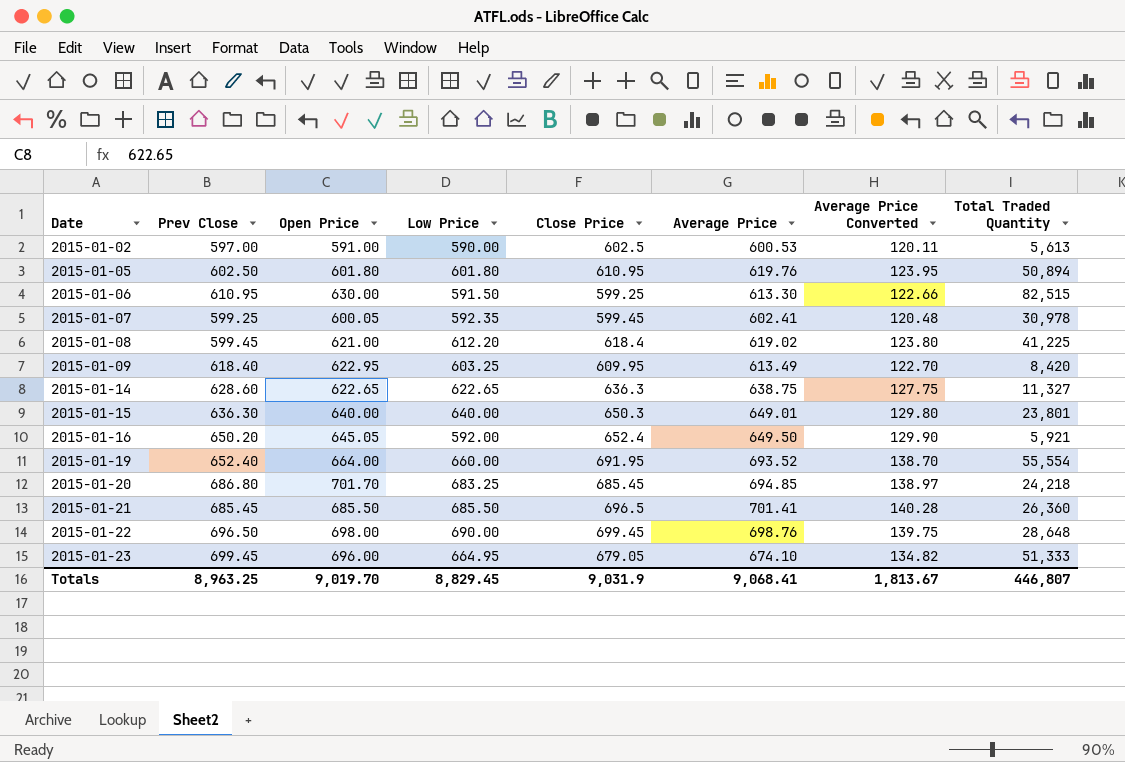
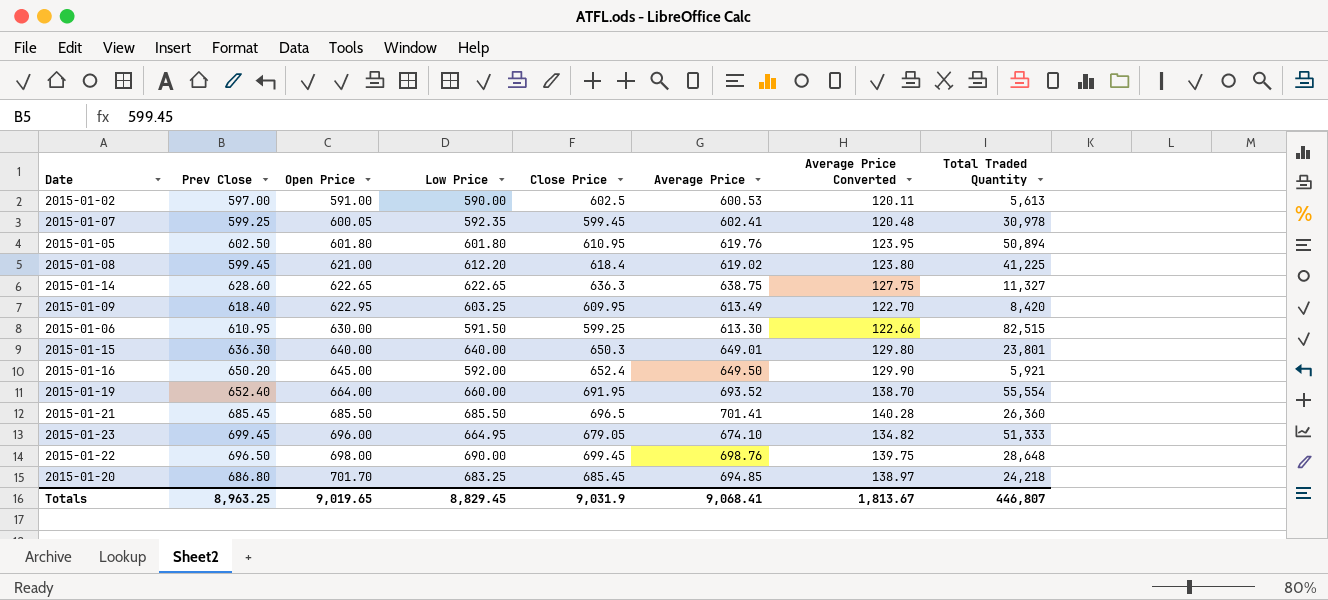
row order: Date ascending -> Open Price ascending
2015-01-16 | Open Price: 645.05 -> 645.00
Totals | Open Price: 9,019.70 -> 9,019.65

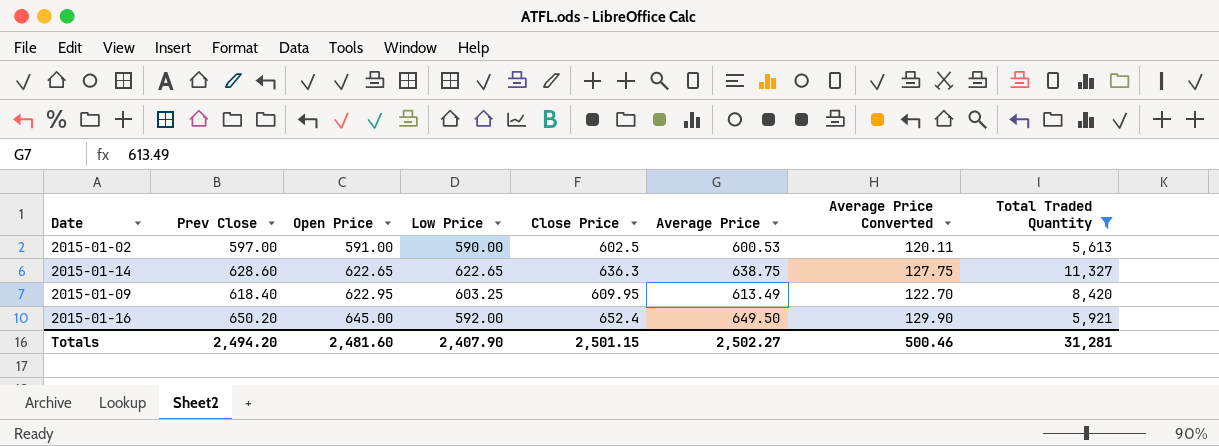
filter: none -> Total Traded Quantity <= 11,327
Totals | Prev Close: 8,963.25 -> 2,494.20
Totals | Open Price: 9,019.65 -> 2,481.60
Totals | Low Price: 8,829.45 -> 2,407.90
Totals | Close Price: 9,031.9 -> 2,501.15
Totals | Average Price: 9,068.41 -> 2,502.27
Totals | Average Price Converted: 1,813.67 -> 500.46
Totals | Total Traded Quantity: 446,807 -> 31,281

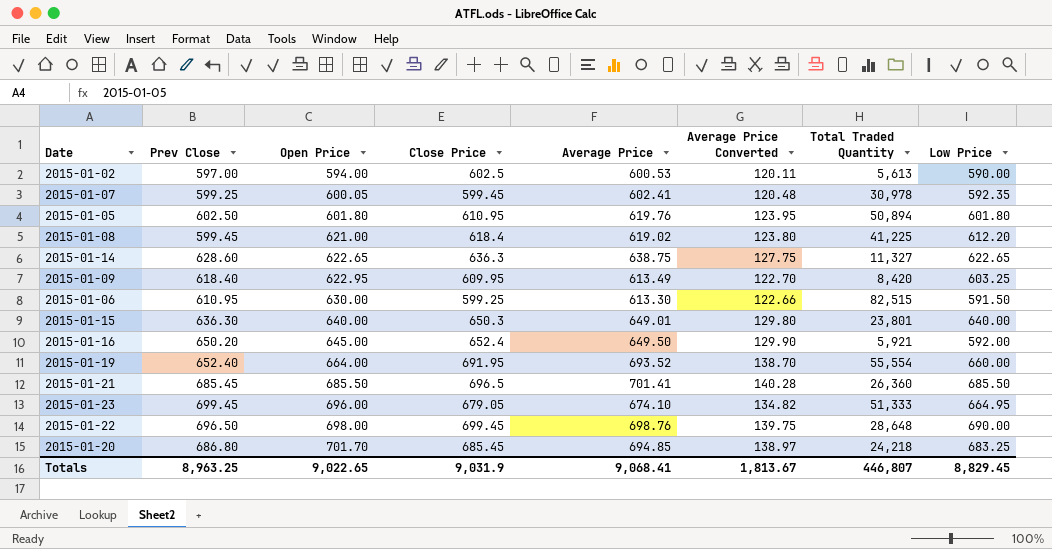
filter: Total Traded Quantity <= 11,327 -> none
column Low Price | position: 4 -> 8
2015-01-02 | Open Price: 591.00 -> 594.00
Totals | Prev Close: 2,494.20 -> 8,963.25
Totals | Open Price: 2,481.60 -> 9,022.65
Totals | Close Price: 2,501.15 -> 9,031.9
Totals | Average Price: 2,502.27 -> 9,068.41
Totals | Average Price Converted: 500.46 -> 1,813.67
Totals | Total Traded Quantity: 31,281 -> 446,807
Totals | Low Price: 2,407.90 -> 8,829.45

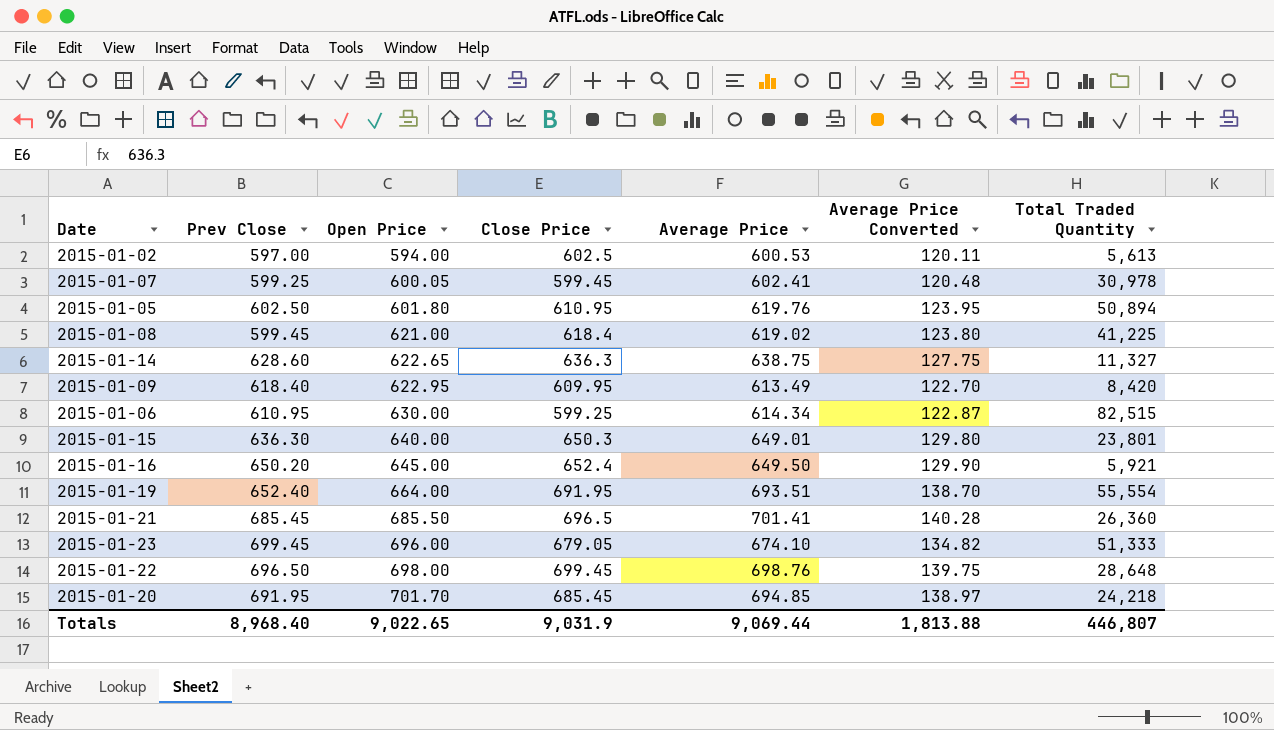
column Low Price | position: 8 -> none
2015-01-06 | Average Price: 613.30 -> 614.34
2015-01-06 | Average Price Converted: 122.66 -> 122.87
2015-01-19 | Average Price: 693.52 -> 693.51
2015-01-20 | Prev Close: 686.80 -> 691.95
Totals | Prev Close: 8,963.25 -> 8,968.40
Totals | Average Price: 9,068.41 -> 9,069.44
Totals | Average Price Converted: 1,813.67 -> 1,813.88

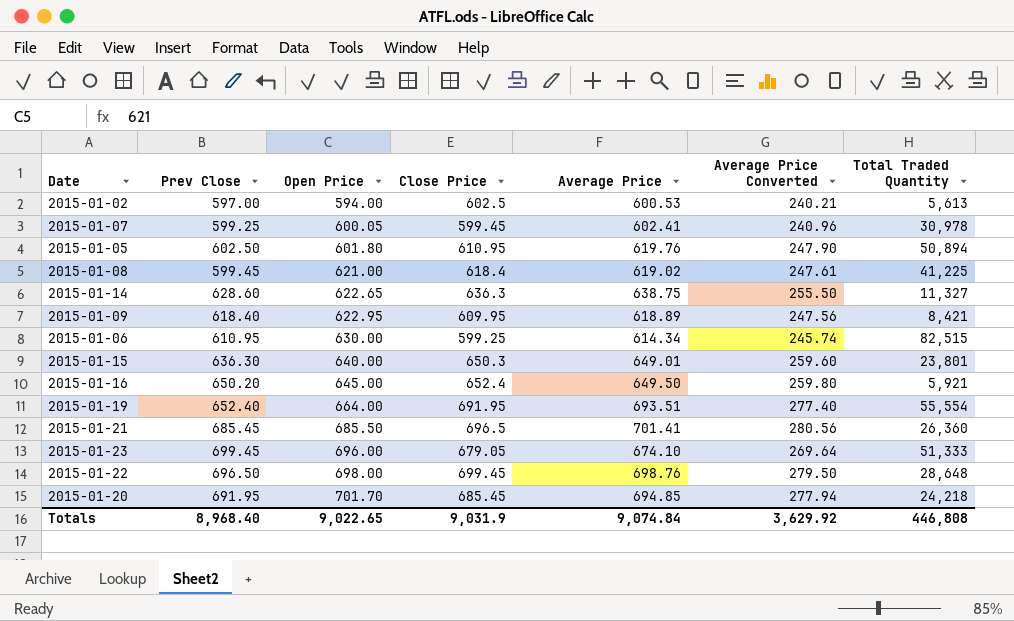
column Average Price Converted | formula: [Average Price] * 0.2 -> [Average Price] * 0.4
2015-01-09 | Average Price: 613.49 -> 618.89
2015-01-09 | Total Traded Quantity: 8,420 -> 8,421
Totals | Average Price: 9,069.44 -> 9,074.84
Totals | Average Price Converted: 1,813.88 -> 3,629.92
Totals | Total Traded Quantity: 446,807 -> 446,808

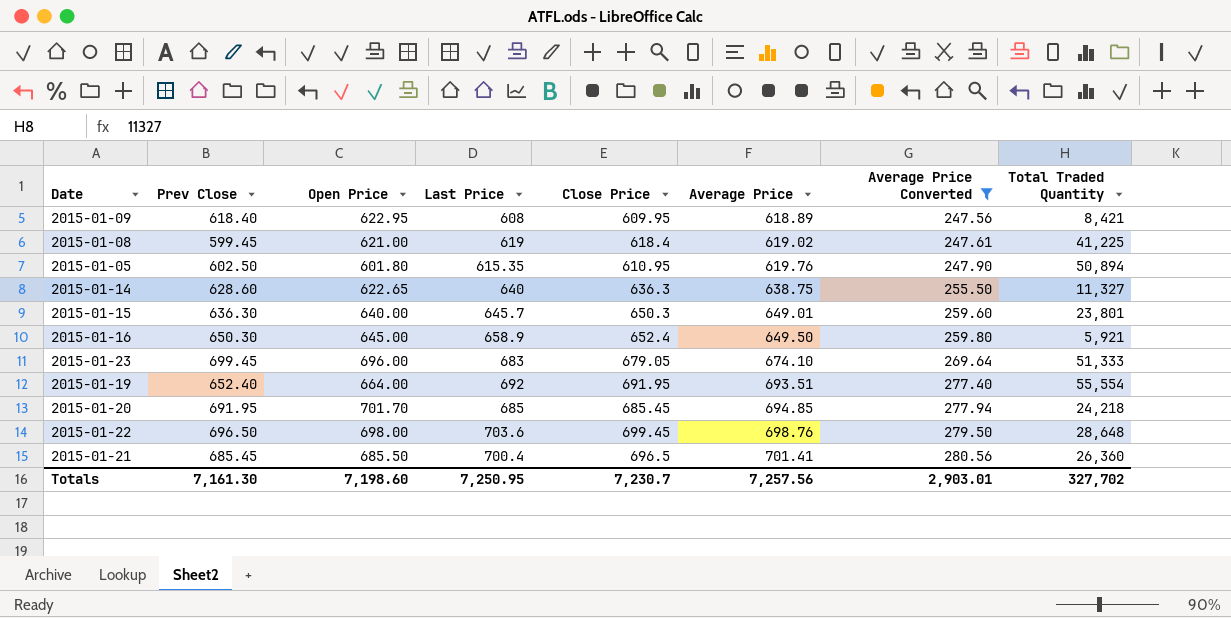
filter: none -> Average Price Converted >= 247.56
row order: Open Price ascending -> Average Price ascending
column Last Price | position: none -> 4
2015-01-16 | Prev Close: 650.20 -> 650.30
Totals | Prev Close: 8,968.40 -> 7,161.30
Totals | Open Price: 9,022.65 -> 7,198.60
Totals | Close Price: 9,031.9 -> 7,230.7
Totals | Average Price: 9,074.84 -> 7,257.56
Totals | Average Price Converted: 3,629.92 -> 2,903.01
Totals | Total Traded Quantity: 446,808 -> 327,702

